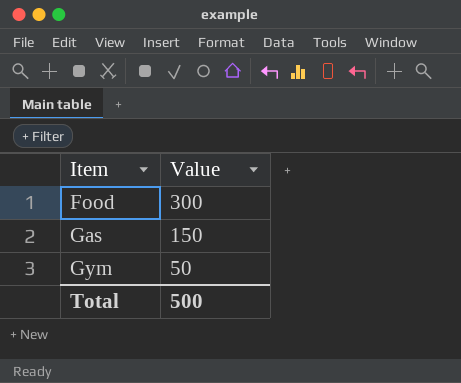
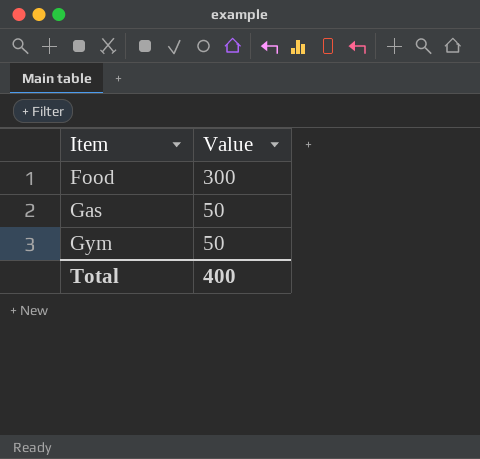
Gas | Value: 150 -> 50
Total | Value: 500 -> 400

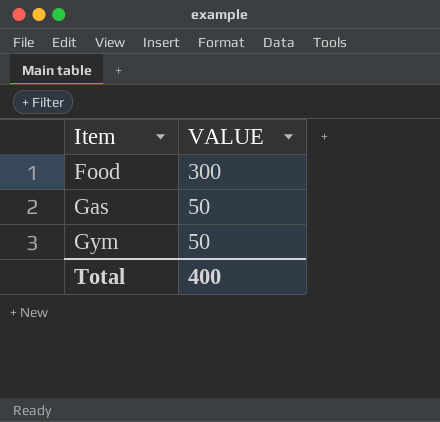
column name: Value -> VALUE

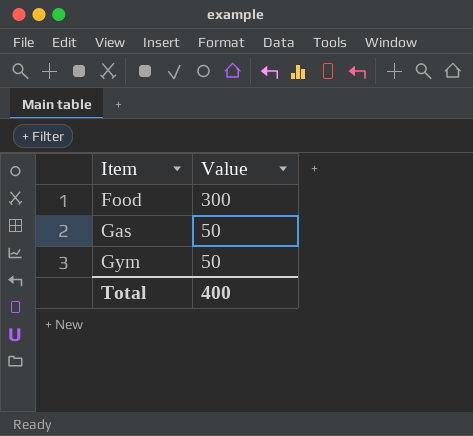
column name: VALUE -> Value

